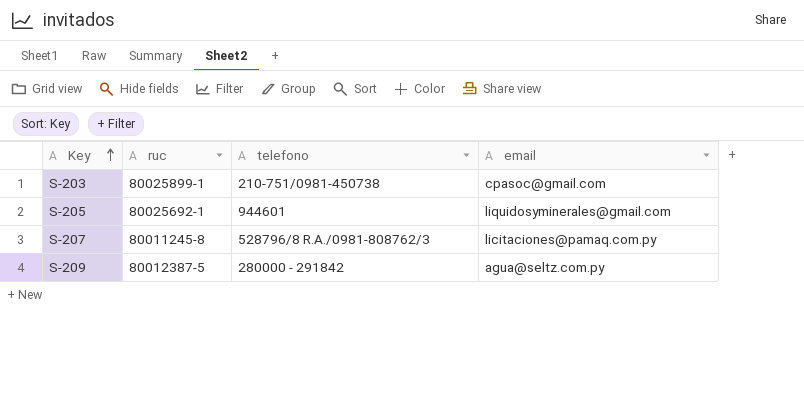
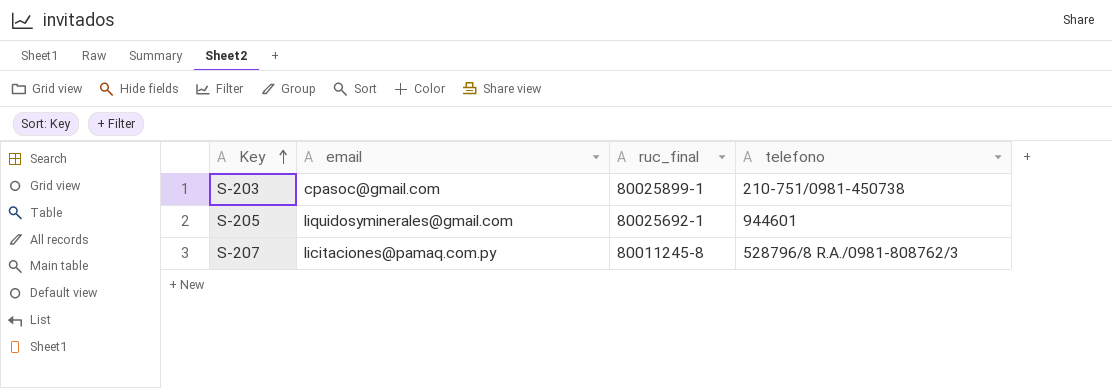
column email | position: 4 -> 2
column name: ruc -> ruc_final
row S-209: 80012387-5 | 280000 - 291842 | agua@seltz.com.py -> none

